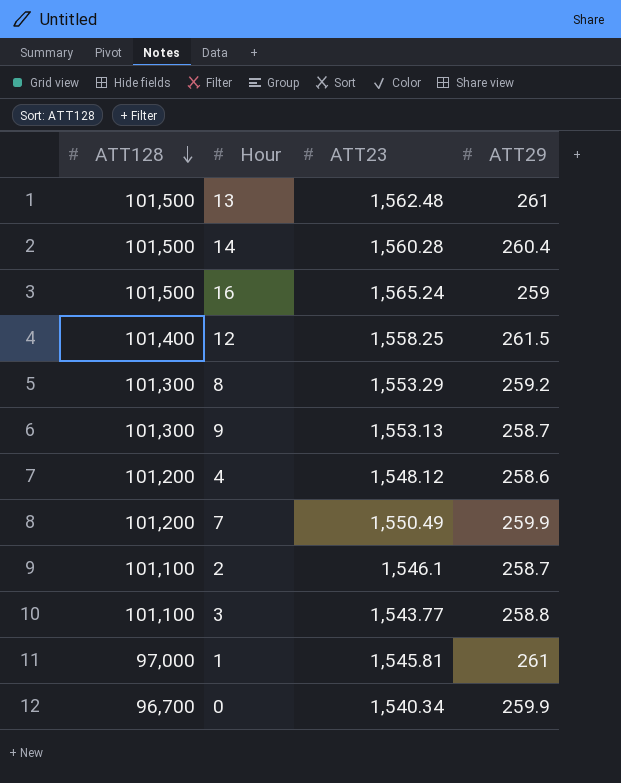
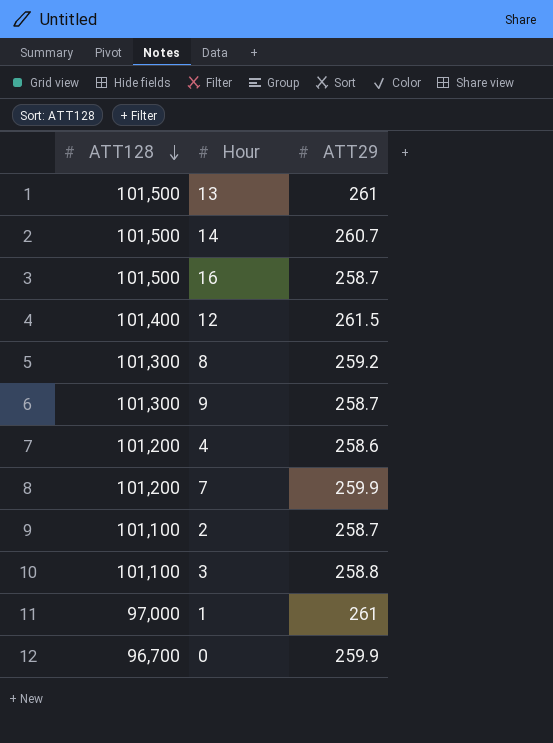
column ATT23 | position: 3 -> none
14 | ATT29: 260.4 -> 260.7
16 | ATT29: 259 -> 258.7

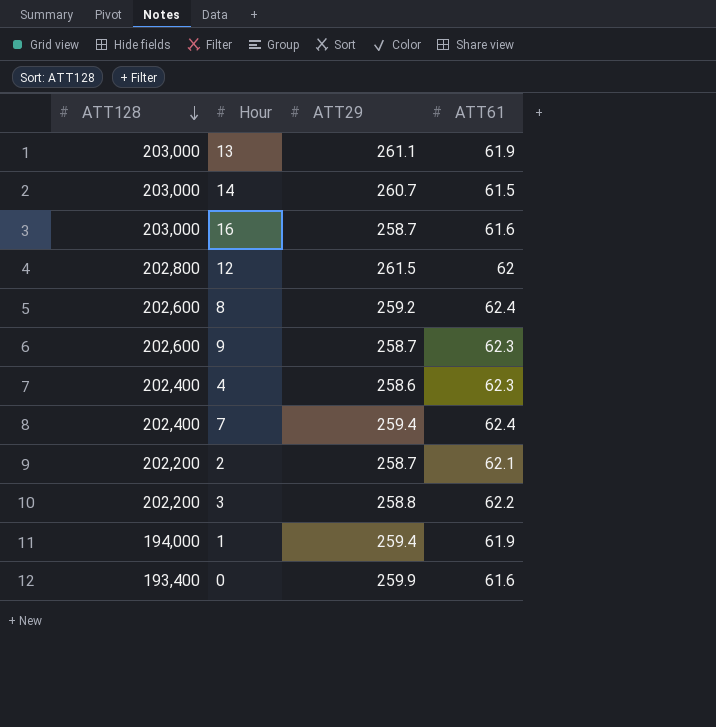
column ATT61 | position: none -> 4
13 | ATT128: 101,500 -> 203,000
13 | ATT29: 261 -> 261.1
14 | ATT128: 101,500 -> 203,000
16 | ATT128: 101,500 -> 203,000
12 | ATT128: 101,400 -> 202,800
8 | ATT128: 101,300 -> 202,600
9 | ATT128: 101,300 -> 202,600
4 | ATT128: 101,200 -> 202,400
7 | ATT128: 101,200 -> 202,400
7 | ATT29: 259.9 -> 259.4
2 | ATT128: 101,100 -> 202,200
3 | ATT128: 101,100 -> 202,200
1 | ATT128: 97,000 -> 194,000
1 | ATT29: 261 -> 259.4
0 | ATT128: 96,700 -> 193,400

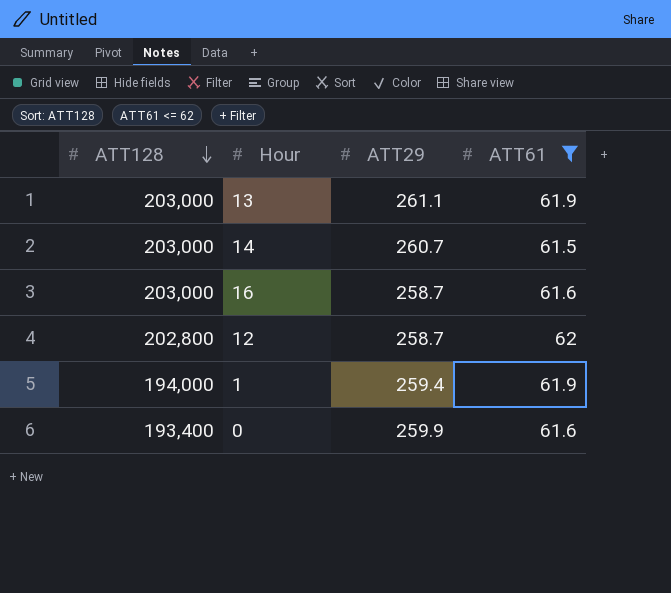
filter: none -> ATT61 <= 62
12 | ATT29: 261.5 -> 258.7

